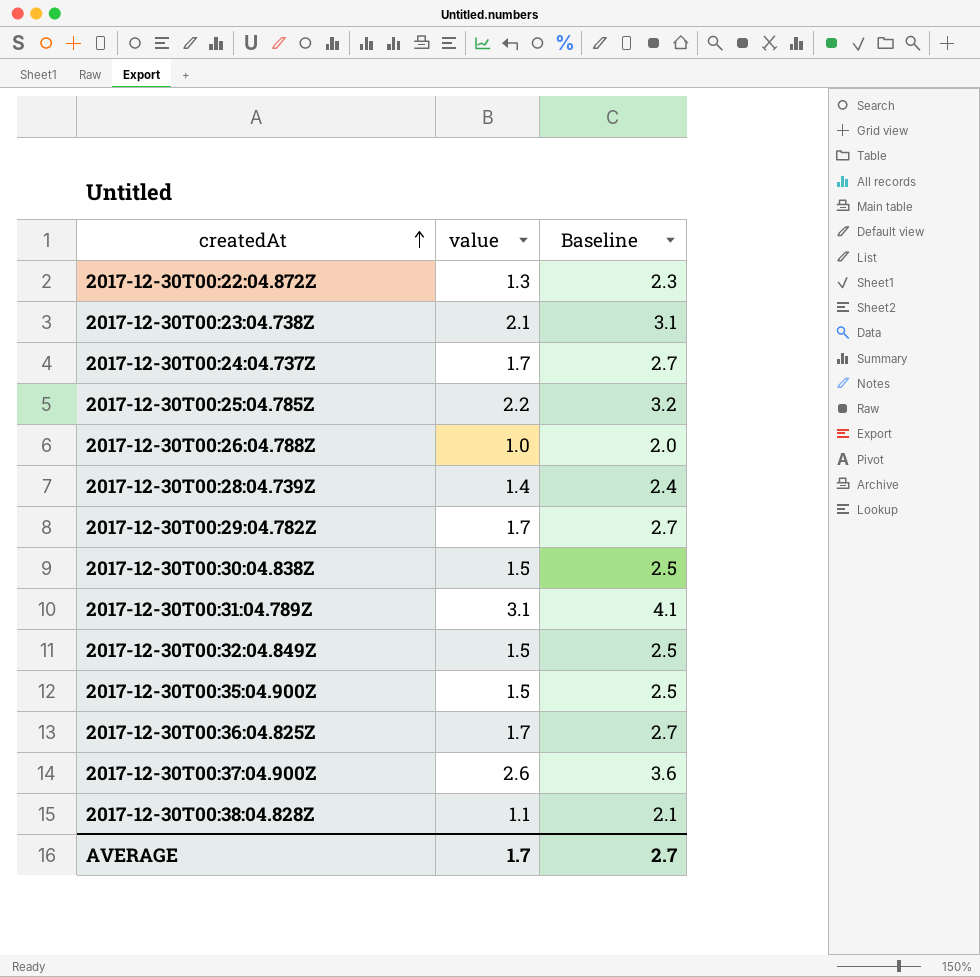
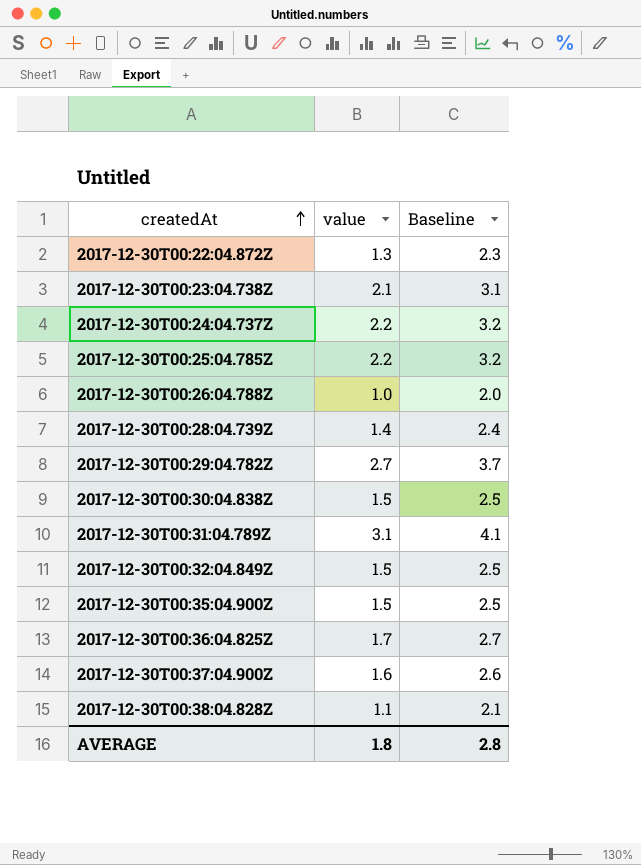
2017-12-30T00:24:04.737Z | value: 1.7 -> 2.2
2017-12-30T00:24:04.737Z | Baseline: 2.7 -> 3.2
2017-12-30T00:29:04.782Z | value: 1.7 -> 2.7
2017-12-30T00:29:04.782Z | Baseline: 2.7 -> 3.7
2017-12-30T00:37:04.900Z | value: 2.6 -> 1.6
2017-12-30T00:37:04.900Z | Baseline: 3.6 -> 2.6
AVERAGE | value: 1.7 -> 1.8
AVERAGE | Baseline: 2.7 -> 2.8

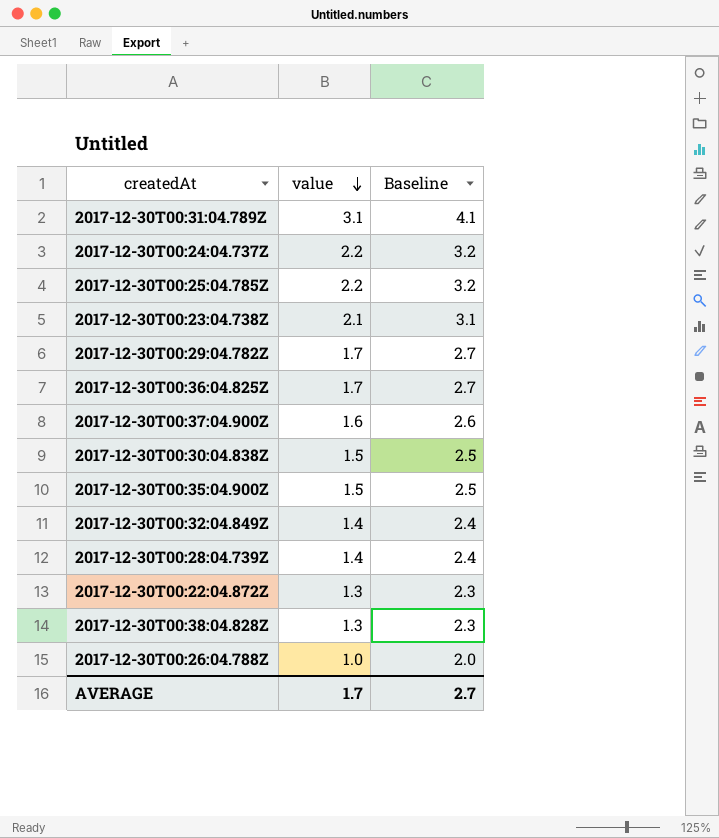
row order: createdAt ascending -> value descending
2017-12-30T00:29:04.782Z | value: 2.7 -> 1.7
2017-12-30T00:29:04.782Z | Baseline: 3.7 -> 2.7
2017-12-30T00:32:04.849Z | value: 1.5 -> 1.4
2017-12-30T00:32:04.849Z | Baseline: 2.5 -> 2.4
2017-12-30T00:38:04.828Z | value: 1.1 -> 1.3
2017-12-30T00:38:04.828Z | Baseline: 2.1 -> 2.3
AVERAGE | value: 1.8 -> 1.7
AVERAGE | Baseline: 2.8 -> 2.7

